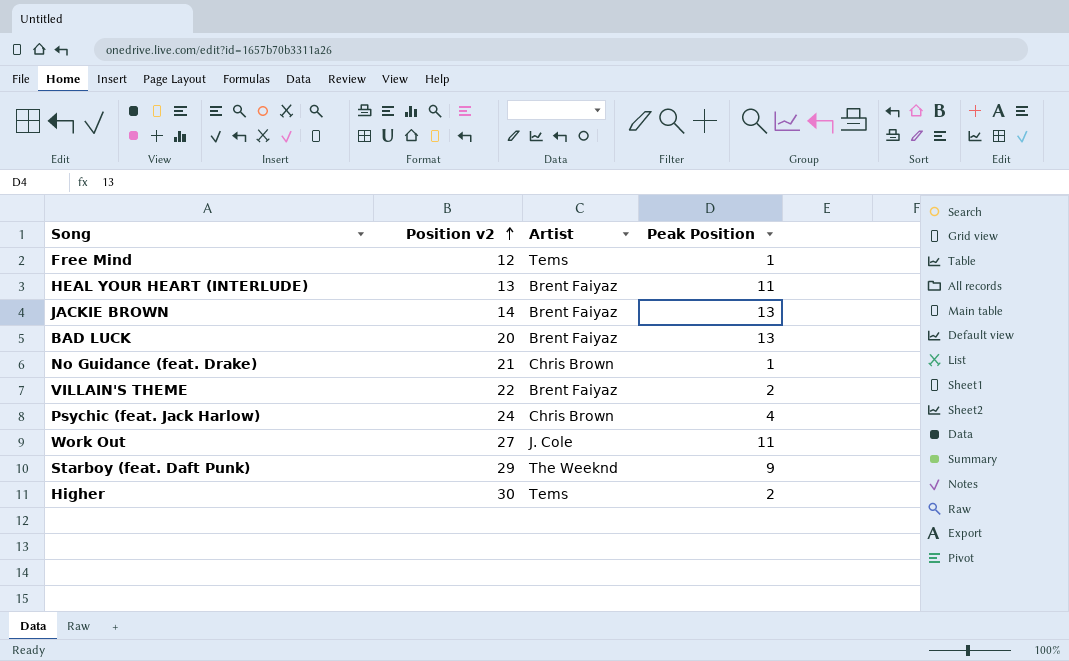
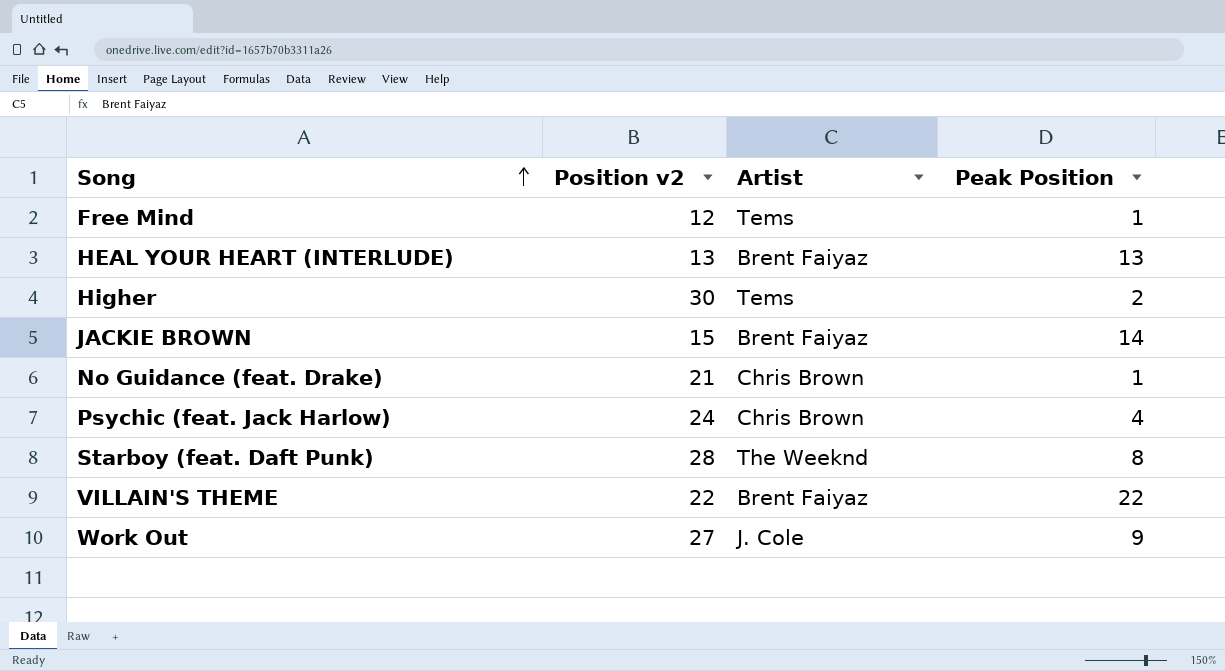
row order: Position v2 ascending -> Song ascending
row BAD LUCK: 20 | Brent Faiyaz | 13 -> none
HEAL YOUR HEART (INTERLUDE) | Peak Position: 11 -> 13
JACKIE BROWN | Position v2: 14 -> 15
JACKIE BROWN | Peak Position: 13 -> 14
Starboy (feat. Daft Punk) | Position v2: 29 -> 28
Starboy (feat. Daft Punk) | Peak Position: 9 -> 8
VILLAIN'S THEME | Peak Position: 2 -> 22
Work Out | Peak Position: 11 -> 9

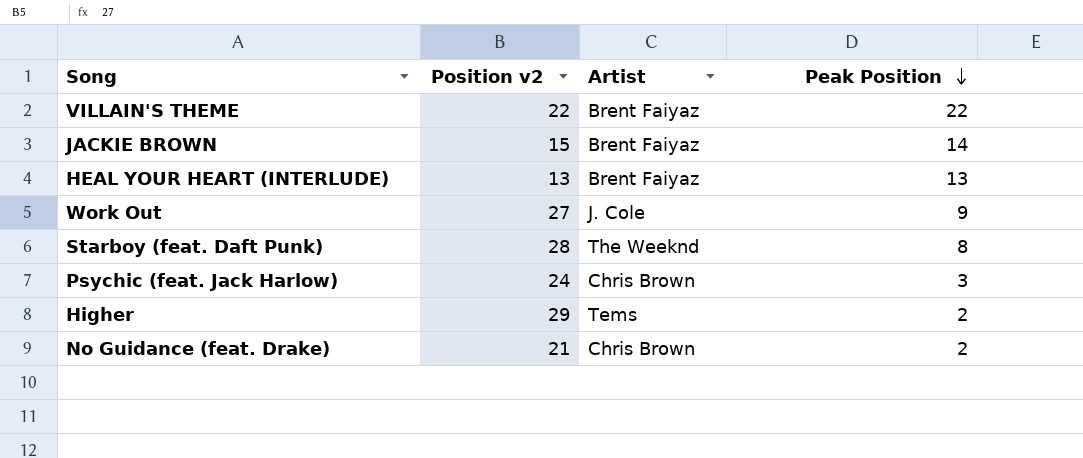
row order: Song ascending -> Peak Position descending
row Free Mind: 12 | Tems | 1 -> none
Psychic (feat. Jack Harlow) | Peak Position: 4 -> 3
Higher | Position v2: 30 -> 29
No Guidance (feat. Drake) | Peak Position: 1 -> 2

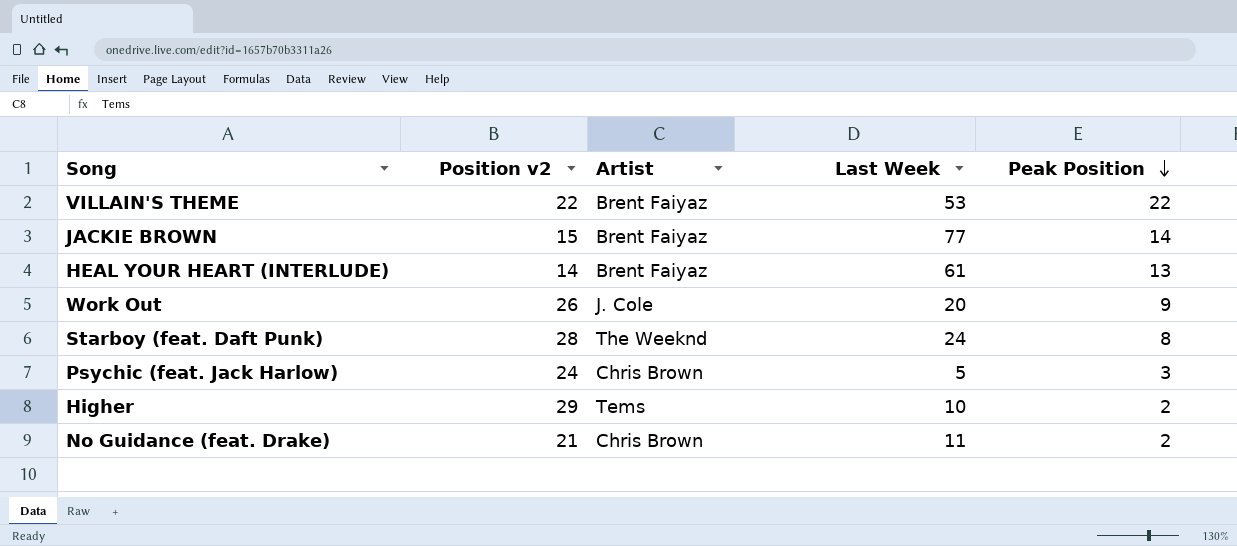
column Last Week | position: none -> 4
HEAL YOUR HEART (INTERLUDE) | Position v2: 13 -> 14
Work Out | Position v2: 27 -> 26

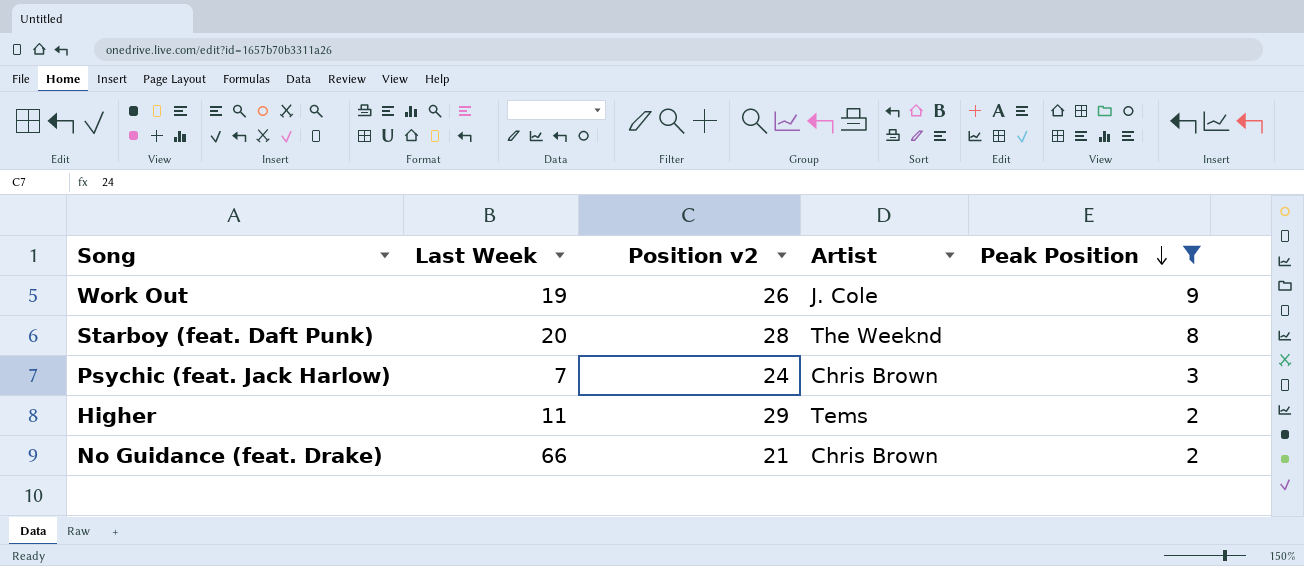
filter: none -> Peak Position <= 9
column Last Week | position: 4 -> 2
Work Out | Last Week: 20 -> 19
Starboy (feat. Daft Punk) | Last Week: 24 -> 20
Psychic (feat. Jack Harlow) | Last Week: 5 -> 7
Higher | Last Week: 10 -> 11
No Guidance (feat. Drake) | Last Week: 11 -> 66

